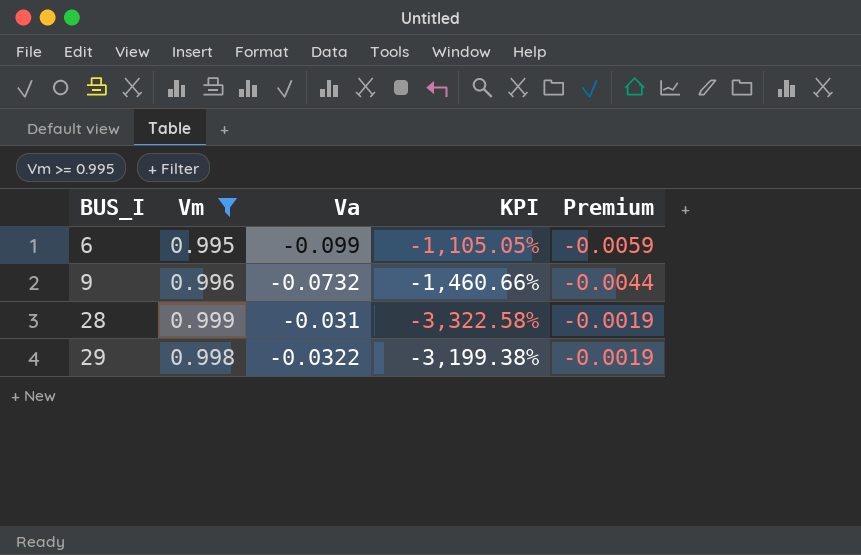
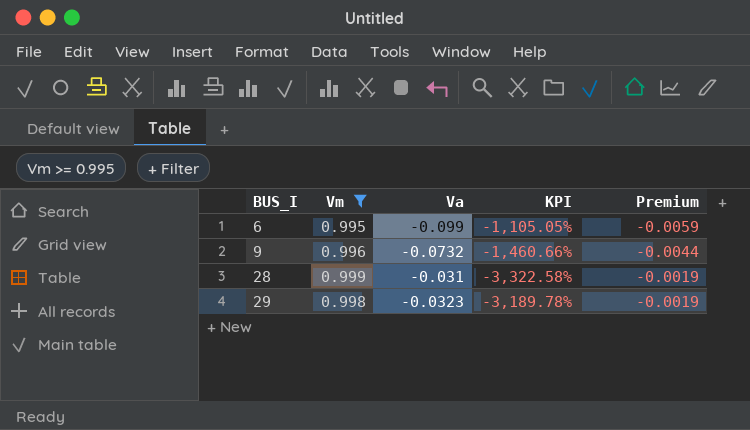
29 | Va: -0.0322 -> -0.0323
29 | KPI: -3,199.38% -> -3,189.78%

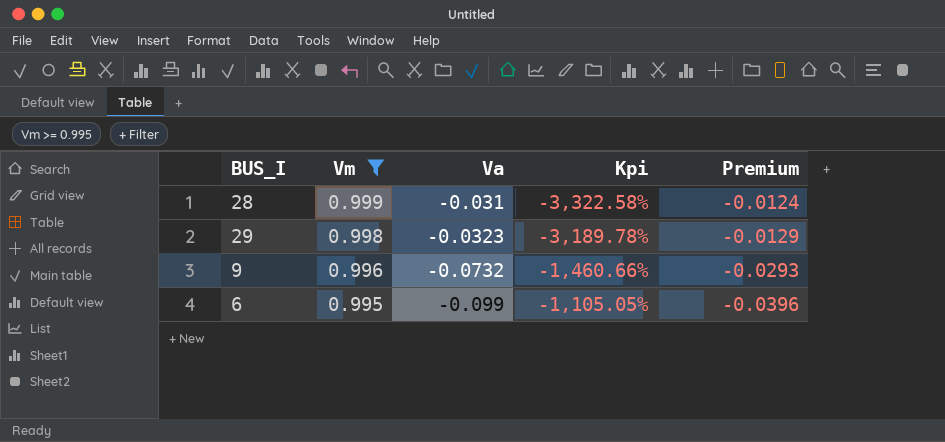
row order: BUS_I ascending -> Vm descending
column name: KPI -> Kpi
column Premium | formula: [Va] * 0.06 -> [Va] * 0.4

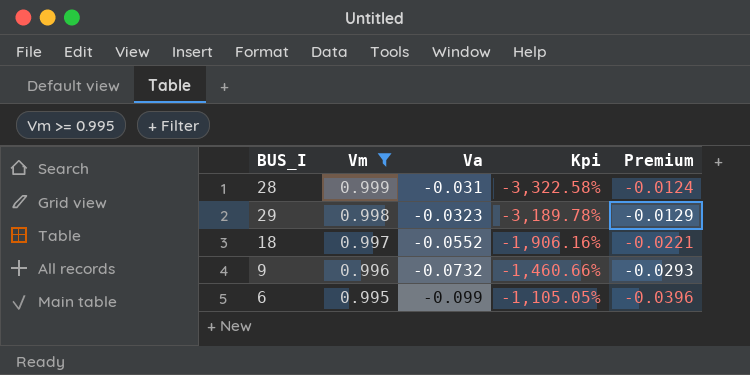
row 18: none -> 0.997 | -0.0552 | -1,906.16% | -0.0221

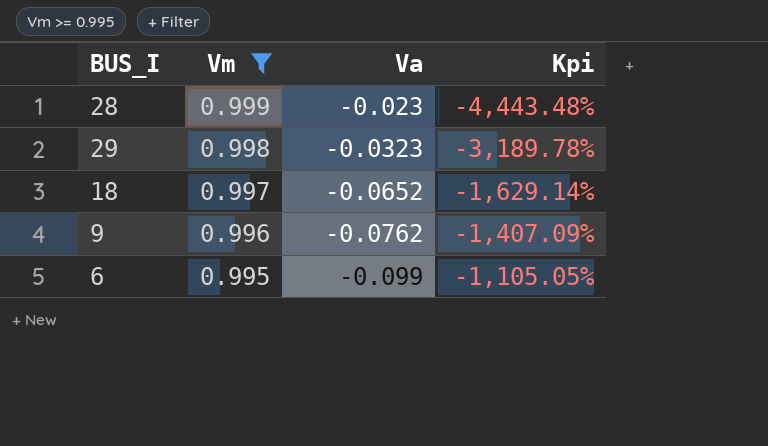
column Premium | formula: [Va] * 0.4 -> none
28 | Va: -0.031 -> -0.023
28 | Kpi: -3,322.58% -> -4,443.48%
18 | Va: -0.0552 -> -0.0652
18 | Kpi: -1,906.16% -> -1,629.14%
9 | Va: -0.0732 -> -0.0762
9 | Kpi: -1,460.66% -> -1,407.09%

